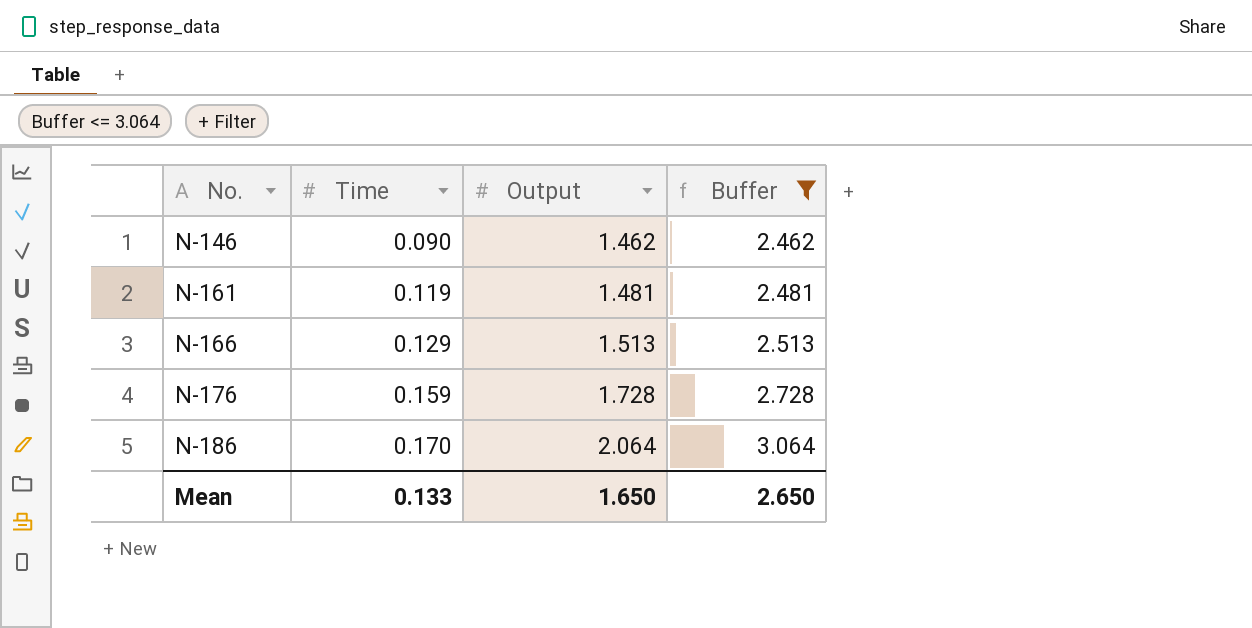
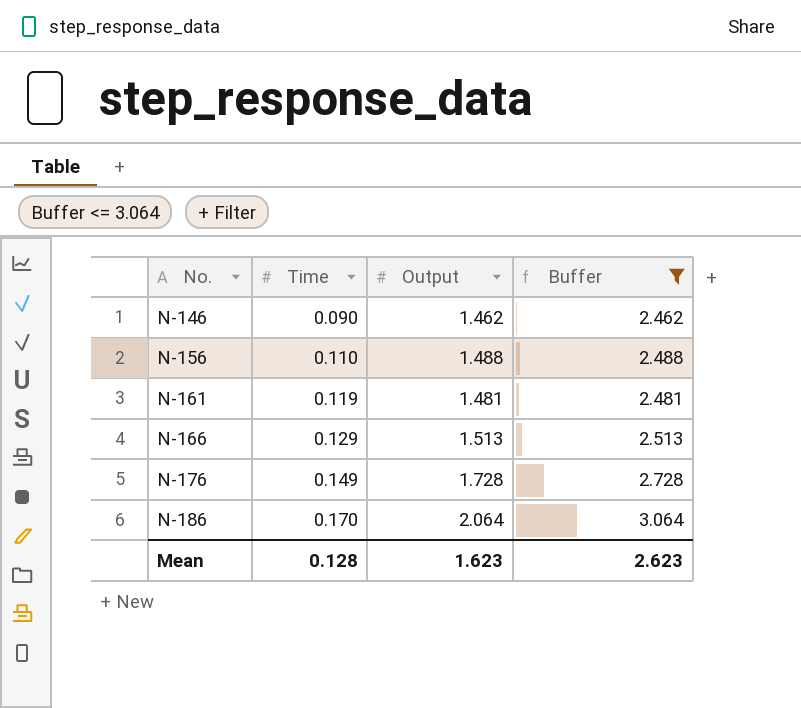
row N-156: none -> 0.110 | 1.488 | 2.488
N-176 | Time: 0.159 -> 0.149
Mean | Time: 0.133 -> 0.128
Mean | Output: 1.650 -> 1.623
Mean | Buffer: 2.650 -> 2.623

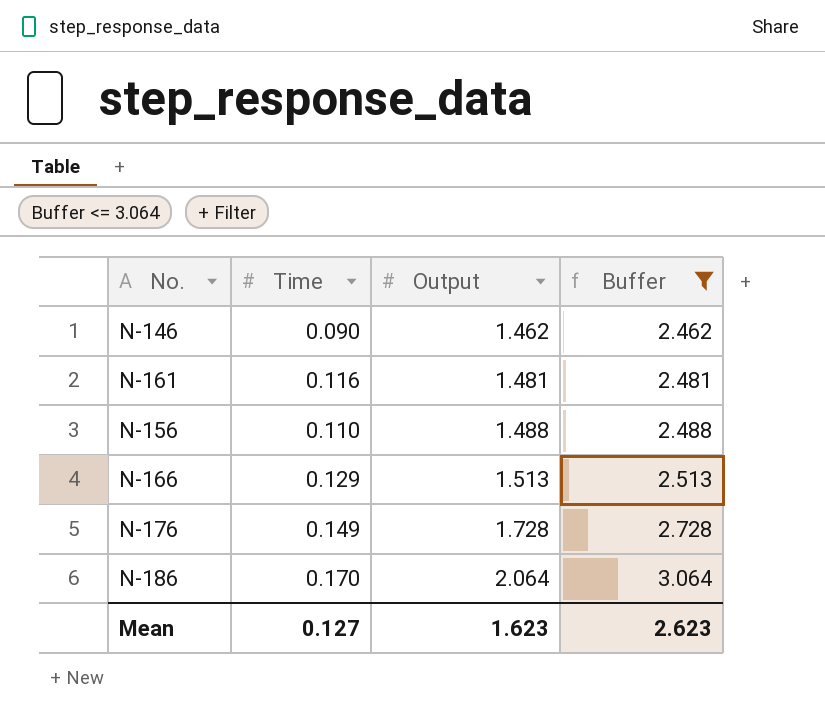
row order: No. ascending -> Output ascending
N-161 | Time: 0.119 -> 0.116
Mean | Time: 0.128 -> 0.127

